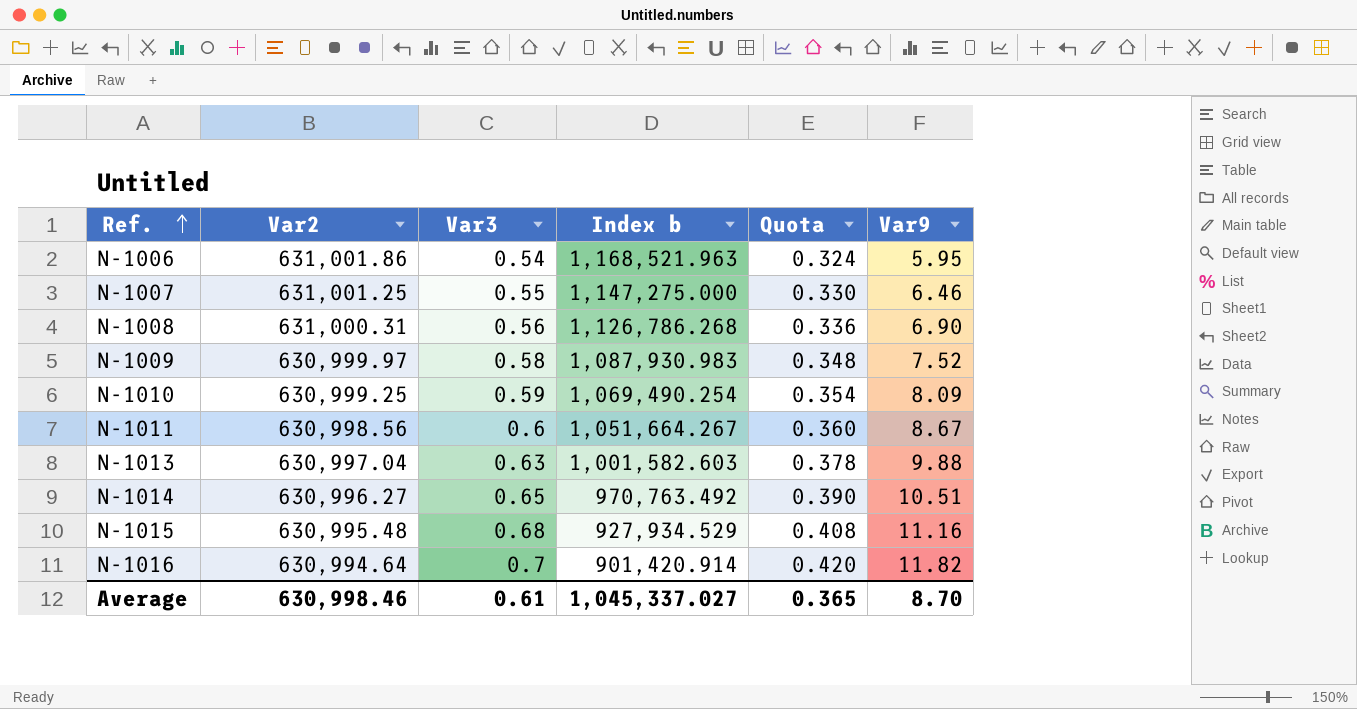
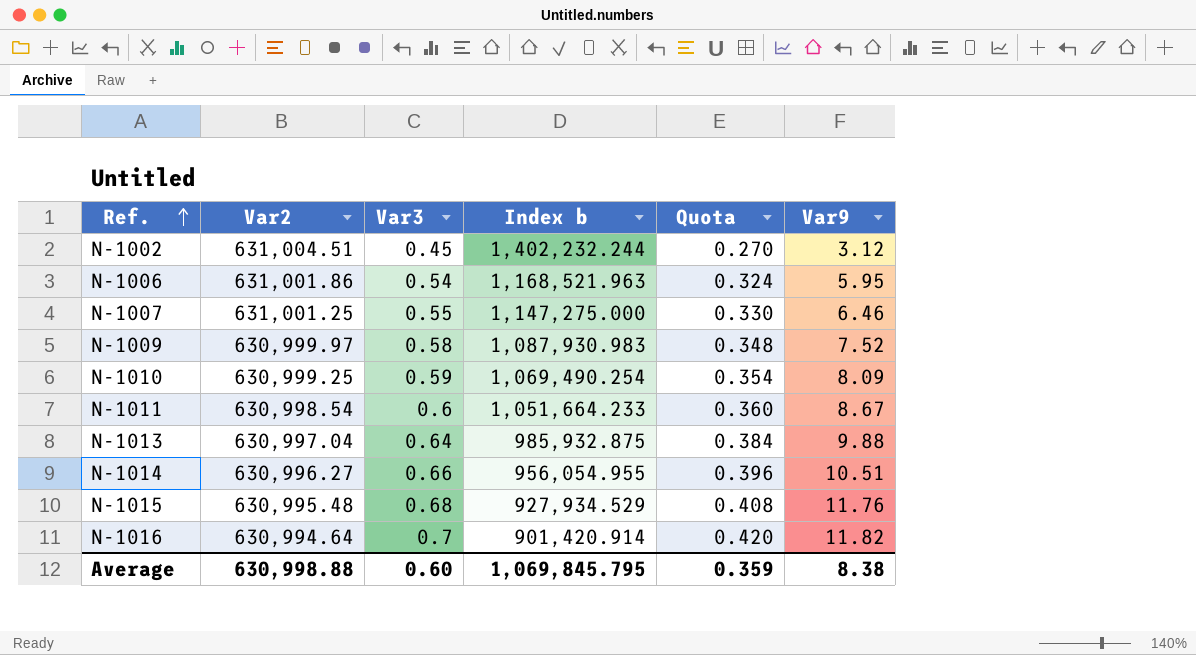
row N-1008: 631,000.31 | 0.56 | 1,126,786.268 | 0.336 | 6.90 -> none
row N-1002: none -> 631,004.51 | 0.45 | 1,402,232.244 | 0.270 | 3.12
N-1011 | Var2: 630,998.56 -> 630,998.54
N-1011 | Index b: 1,051,664.267 -> 1,051,664.233
N-1013 | Var3: 0.63 -> 0.64
N-1013 | Index b: 1,001,582.603 -> 985,932.875
N-1013 | Quota: 0.378 -> 0.384
N-1014 | Var3: 0.65 -> 0.66
N-1014 | Index b: 970,763.492 -> 956,054.955
N-1014 | Quota: 0.390 -> 0.396
N-1015 | Var9: 11.16 -> 11.76
Average | Var2: 630,998.46 -> 630,998.88
Average | Var3: 0.61 -> 0.60
Average | Index b: 1,045,337.027 -> 1,069,845.795
Average | Quota: 0.365 -> 0.359
Average | Var9: 8.70 -> 8.38

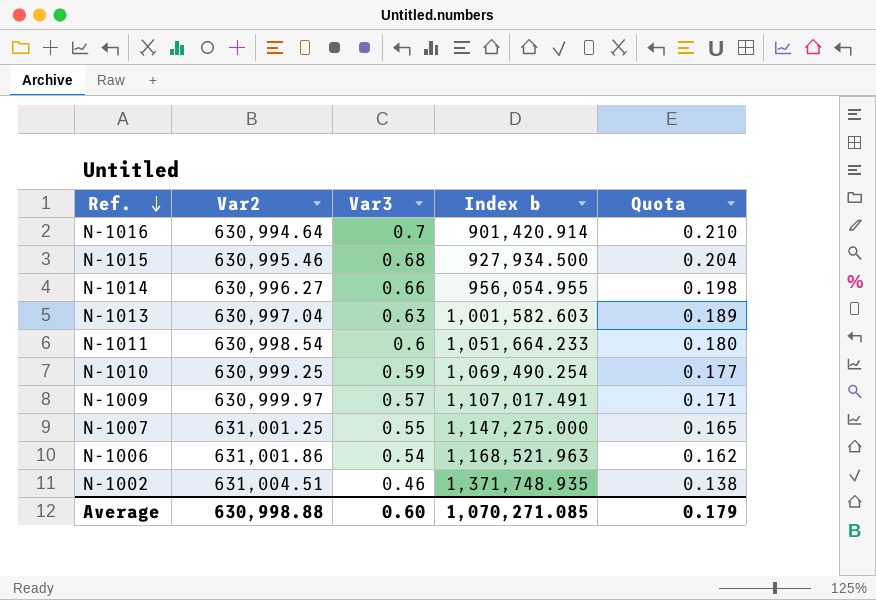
row order: Ref. ascending -> Ref. descending
column Var9 | position: 6 -> none
column Quota | formula: [Var3] * 0.6 -> [Var3] * 0.3
N-1015 | Var2: 630,995.48 -> 630,995.46
N-1015 | Index b: 927,934.529 -> 927,934.500
N-1013 | Var3: 0.64 -> 0.63
N-1013 | Index b: 985,932.875 -> 1,001,582.603
N-1009 | Var3: 0.58 -> 0.57
N-1009 | Index b: 1,087,930.983 -> 1,107,017.491
N-1002 | Var3: 0.45 -> 0.46
N-1002 | Index b: 1,402,232.244 -> 1,371,748.935
Average | Index b: 1,069,845.795 -> 1,070,271.085
Average | Quota: 0.359 -> 0.179

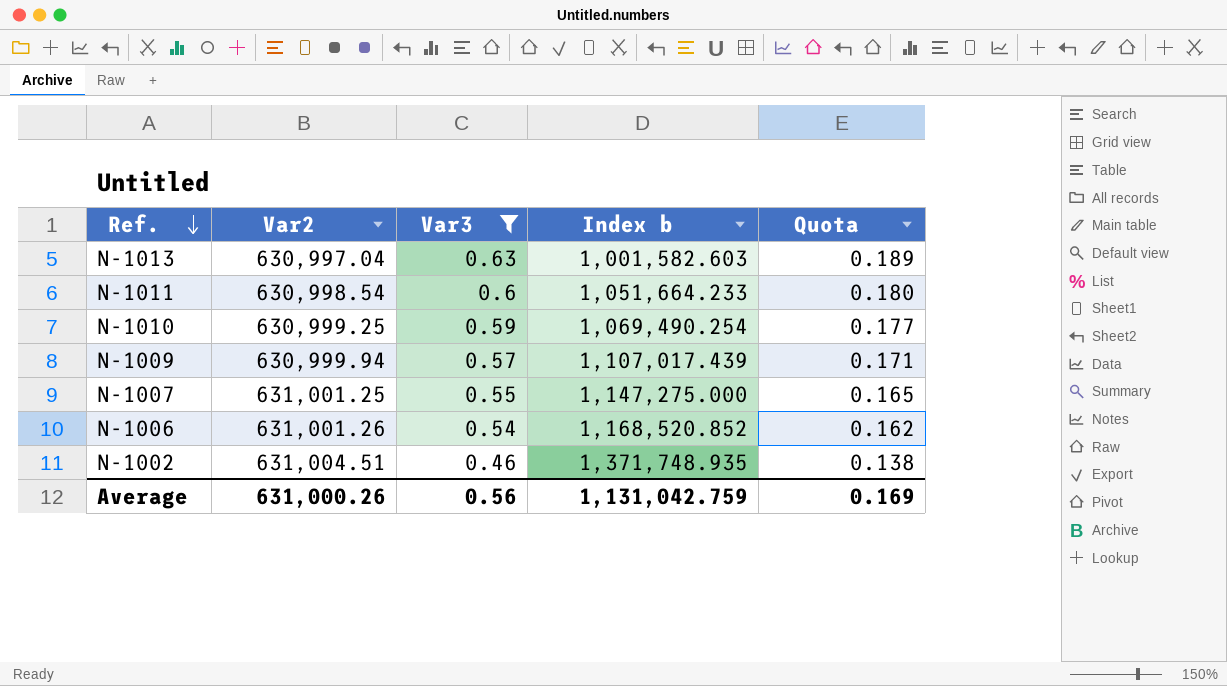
filter: none -> Var3 <= 0.63
N-1009 | Var2: 630,999.97 -> 630,999.94
N-1009 | Index b: 1,107,017.491 -> 1,107,017.439
N-1006 | Var2: 631,001.86 -> 631,001.26
N-1006 | Index b: 1,168,521.963 -> 1,168,520.852
Average | Var2: 630,998.88 -> 631,000.26
Average | Var3: 0.60 -> 0.56
Average | Index b: 1,070,271.085 -> 1,131,042.759
Average | Quota: 0.179 -> 0.169

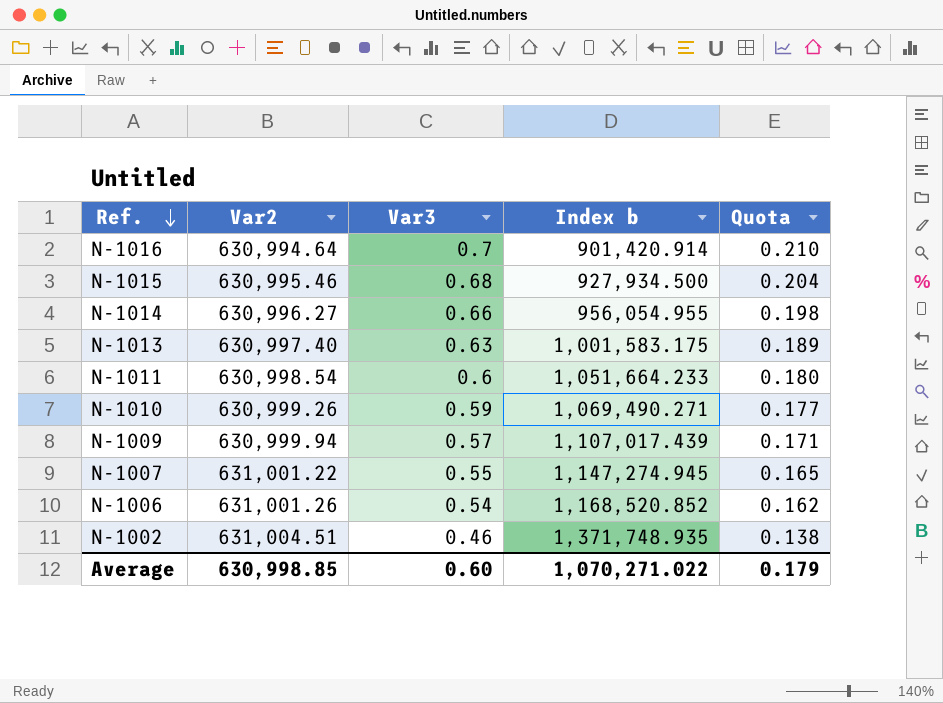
filter: Var3 <= 0.63 -> none
N-1013 | Var2: 630,997.04 -> 630,997.40
N-1013 | Index b: 1,001,582.603 -> 1,001,583.175
N-1010 | Var2: 630,999.25 -> 630,999.26
N-1010 | Index b: 1,069,490.254 -> 1,069,490.271
N-1007 | Var2: 631,001.25 -> 631,001.22
N-1007 | Index b: 1,147,275.000 -> 1,147,274.945
Average | Var2: 631,000.26 -> 630,998.85
Average | Var3: 0.56 -> 0.60
Average | Index b: 1,131,042.759 -> 1,070,271.022
Average | Quota: 0.169 -> 0.179

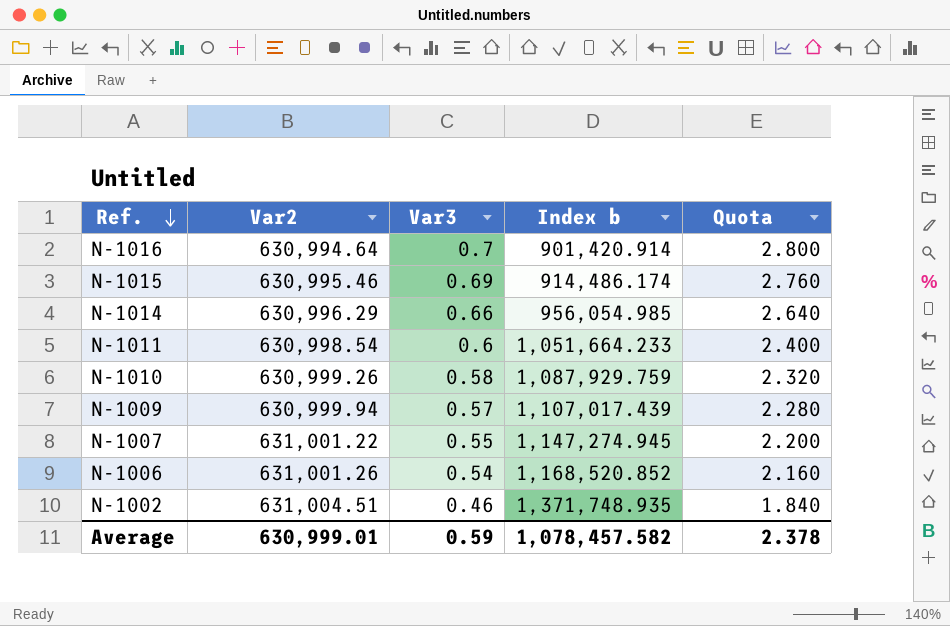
column Quota | formula: [Var3] * 0.3 -> [Var3] * 4
row N-1013: 630,997.40 | 0.63 | 1,001,583.175 | 0.189 -> none
N-1015 | Var3: 0.68 -> 0.69
N-1015 | Index b: 927,934.500 -> 914,486.174
N-1014 | Var2: 630,996.27 -> 630,996.29
N-1014 | Index b: 956,054.955 -> 956,054.985
N-1010 | Var3: 0.59 -> 0.58
N-1010 | Index b: 1,069,490.271 -> 1,087,929.759
Average | Var2: 630,998.85 -> 630,999.01
Average | Var3: 0.60 -> 0.59
Average | Index b: 1,070,271.022 -> 1,078,457.582
Average | Quota: 0.179 -> 2.378

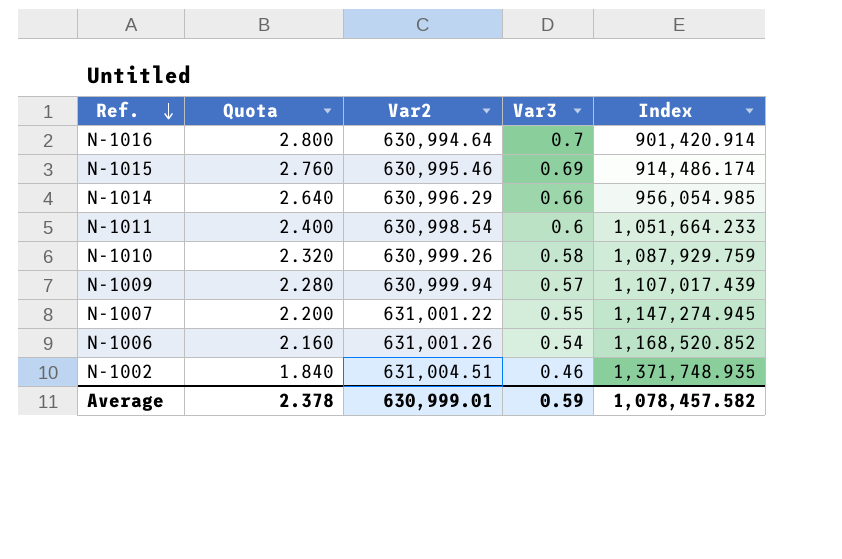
column Quota | position: 5 -> 2
column name: Index b -> Index

